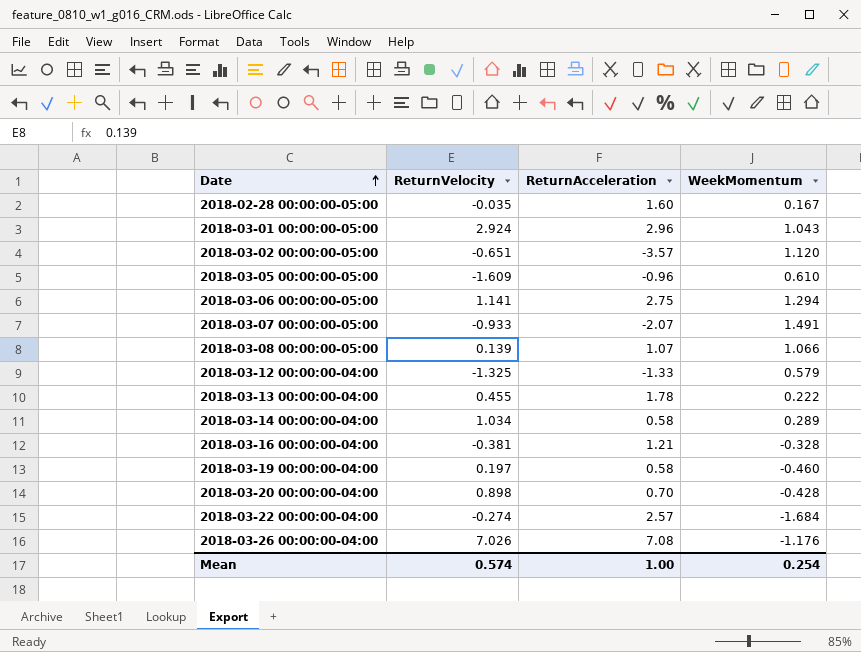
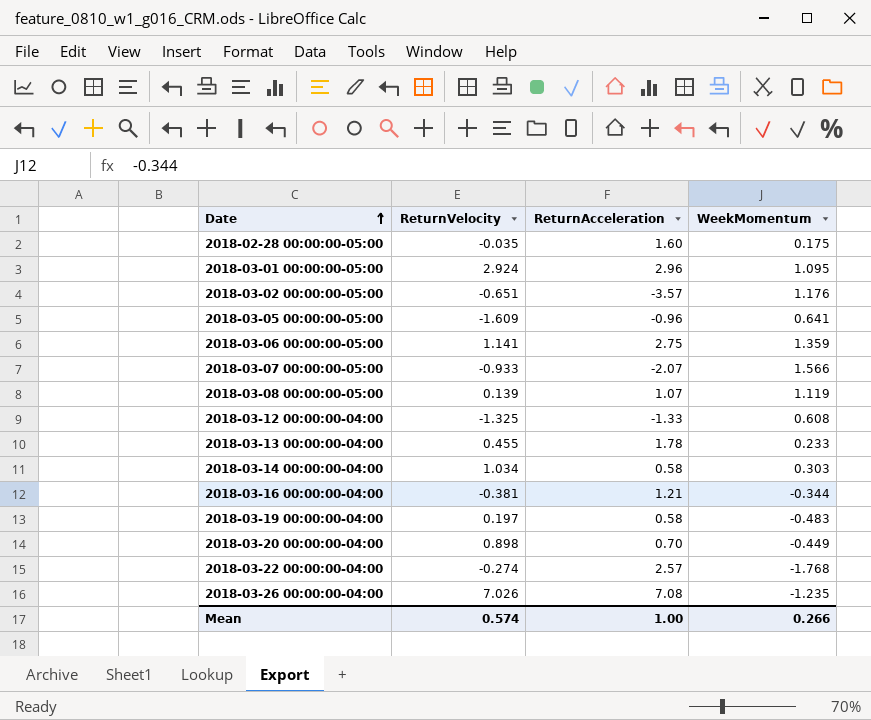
2018-02-28 00:00:00-05:00 | WeekMomentum: 0.167 -> 0.175
2018-03-01 00:00:00-05:00 | WeekMomentum: 1.043 -> 1.095
2018-03-02 00:00:00-05:00 | WeekMomentum: 1.120 -> 1.176
2018-03-05 00:00:00-05:00 | WeekMomentum: 0.610 -> 0.641
2018-03-06 00:00:00-05:00 | WeekMomentum: 1.294 -> 1.359
2018-03-07 00:00:00-05:00 | WeekMomentum: 1.491 -> 1.566
2018-03-08 00:00:00-05:00 | WeekMomentum: 1.066 -> 1.119
2018-03-12 00:00:00-04:00 | WeekMomentum: 0.579 -> 0.608
2018-03-13 00:00:00-04:00 | WeekMomentum: 0.222 -> 0.233
2018-03-14 00:00:00-04:00 | WeekMomentum: 0.289 -> 0.303
2018-03-16 00:00:00-04:00 | WeekMomentum: -0.328 -> -0.344
2018-03-19 00:00:00-04:00 | WeekMomentum: -0.460 -> -0.483
2018-03-20 00:00:00-04:00 | WeekMomentum: -0.428 -> -0.449
2018-03-22 00:00:00-04:00 | WeekMomentum: -1.684 -> -1.768
2018-03-26 00:00:00-04:00 | WeekMomentum: -1.176 -> -1.235
Mean | WeekMomentum: 0.254 -> 0.266

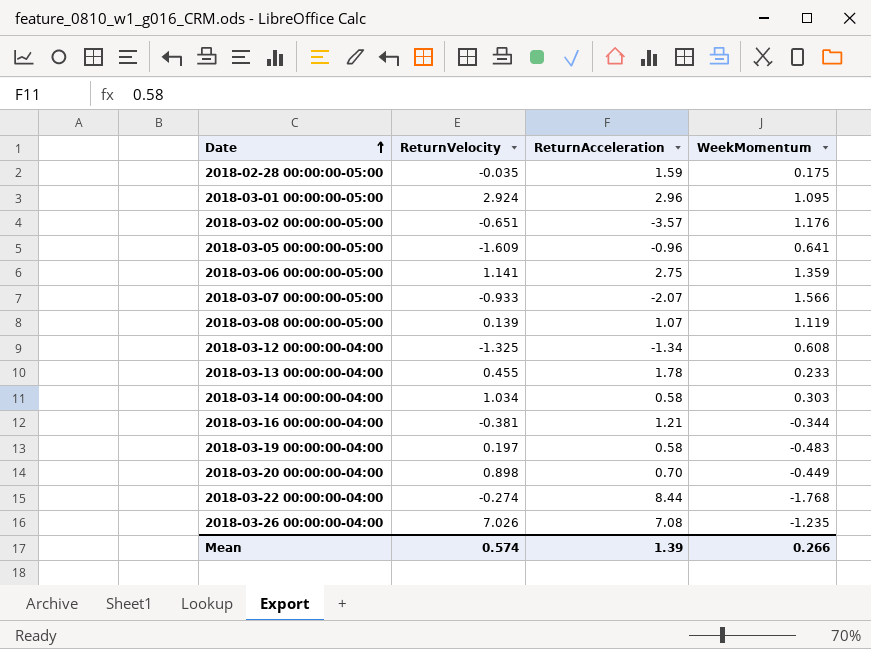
2018-02-28 00:00:00-05:00 | ReturnAcceleration: 1.60 -> 1.59
2018-03-12 00:00:00-04:00 | ReturnAcceleration: -1.33 -> -1.34
2018-03-22 00:00:00-04:00 | ReturnAcceleration: 2.57 -> 8.44
Mean | ReturnAcceleration: 1.00 -> 1.39

